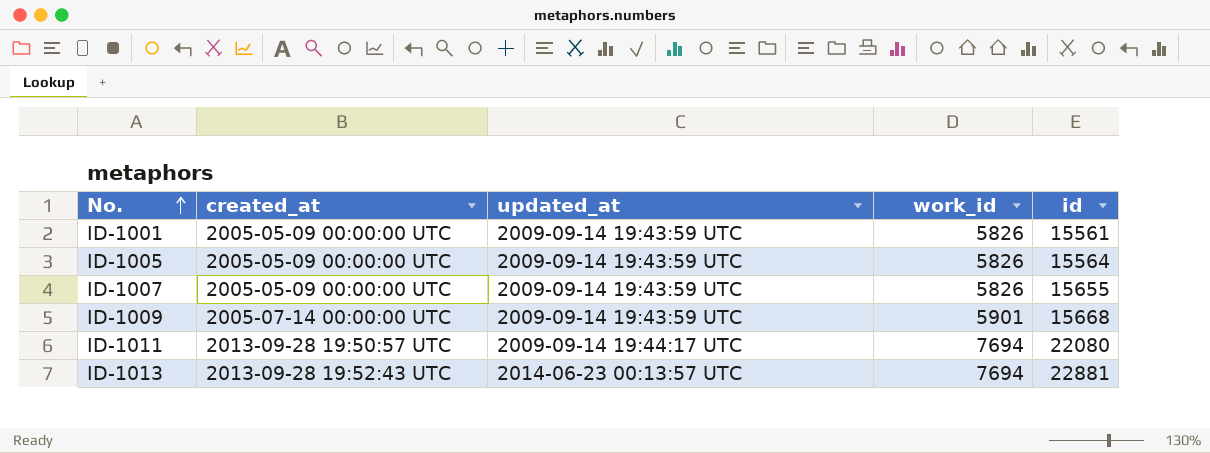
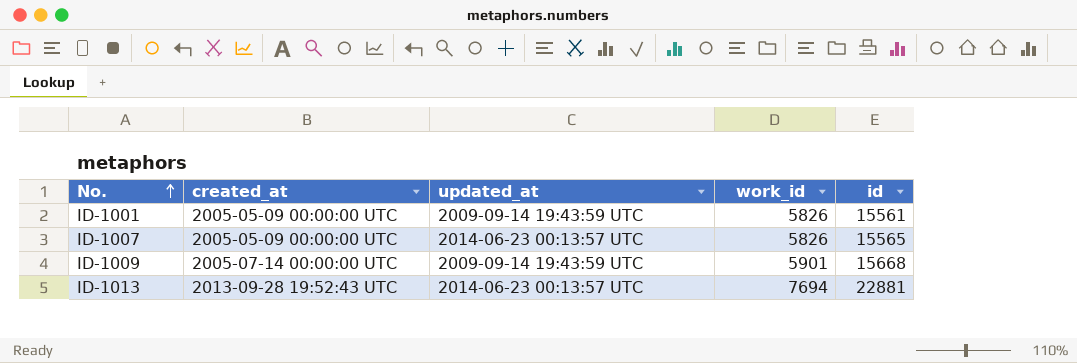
row ID-1005: 2005-05-09 00:00:00 UTC | 2009-09-14 19:43:59 UTC | 5826 | 15564 -> none
row ID-1011: 2013-09-28 19:50:57 UTC | 2009-09-14 19:44:17 UTC | 7694 | 22080 -> none
ID-1007 | updated_at: 2009-09-14 19:43:59 UTC -> 2014-06-23 00:13:57 UTC
ID-1007 | id: 15655 -> 15565

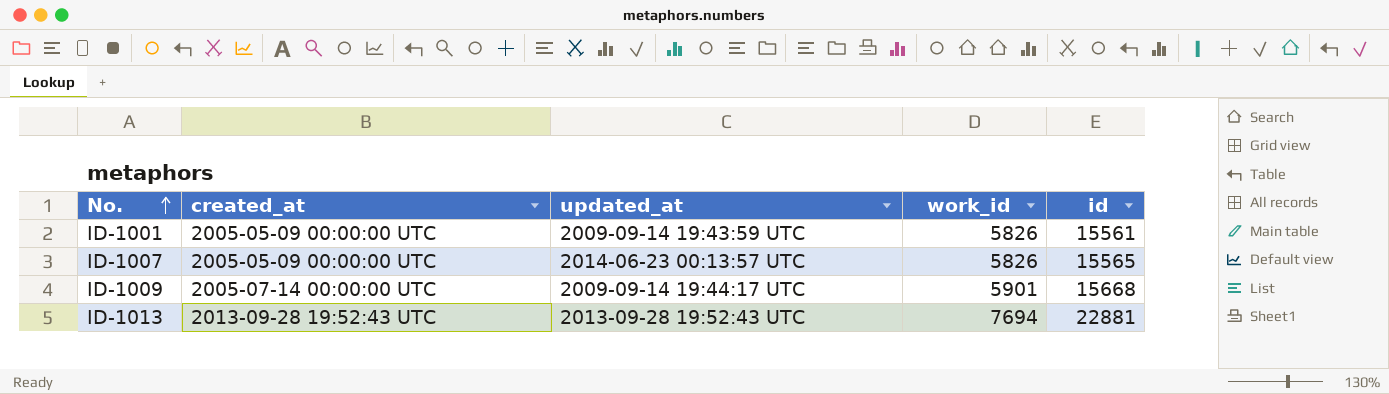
ID-1009 | updated_at: 2009-09-14 19:43:59 UTC -> 2009-09-14 19:44:17 UTC
ID-1013 | updated_at: 2014-06-23 00:13:57 UTC -> 2013-09-28 19:52:43 UTC

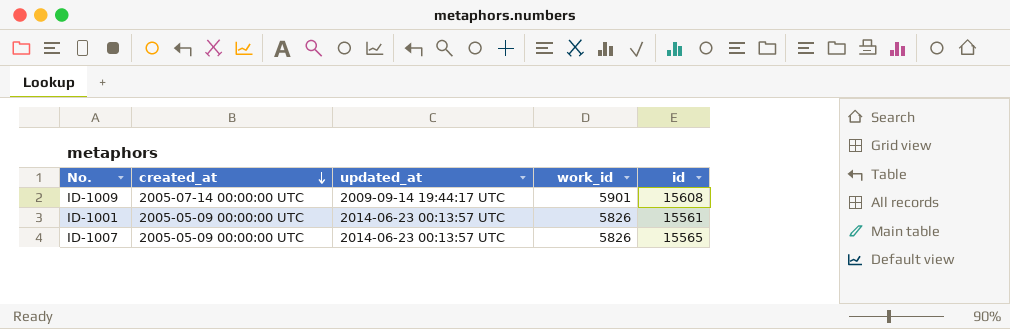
row order: No. ascending -> created_at descending
row ID-1013: 2013-09-28 19:52:43 UTC | 2013-09-28 19:52:43 UTC | 7694 | 22881 -> none
ID-1009 | id: 15668 -> 15608
ID-1001 | updated_at: 2009-09-14 19:43:59 UTC -> 2014-06-23 00:13:57 UTC

